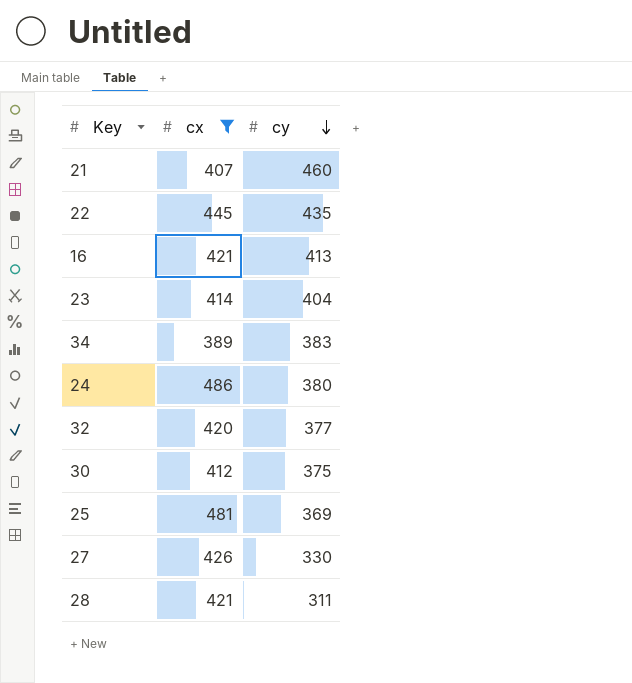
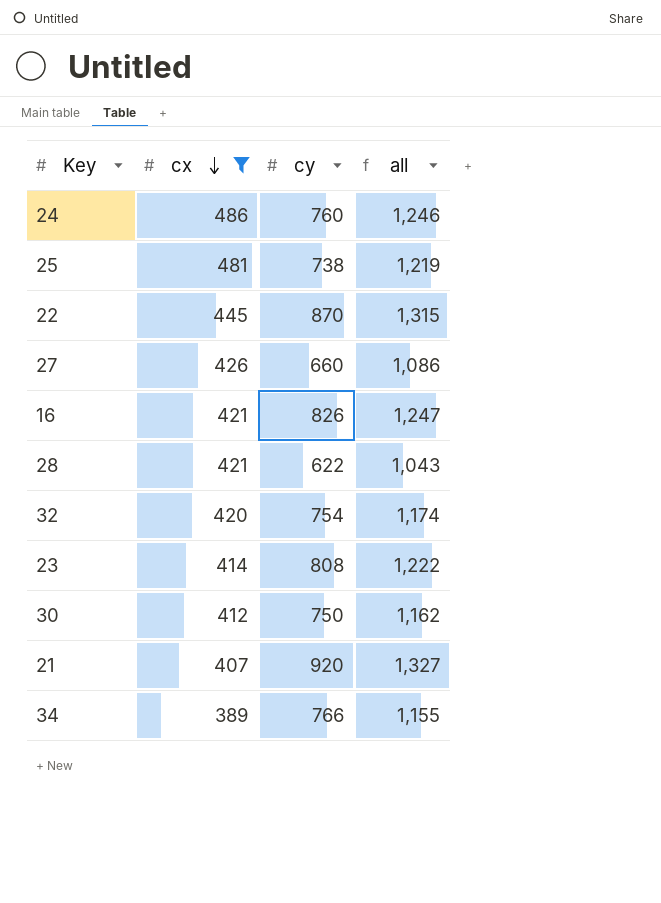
row order: cy descending -> cx descending
column all | formula: none -> [cx] + [cy]
24 | cy: 380 -> 760
25 | cy: 369 -> 738
22 | cy: 435 -> 870
27 | cy: 330 -> 660
16 | cy: 413 -> 826
28 | cy: 311 -> 622
32 | cy: 377 -> 754
23 | cy: 404 -> 808
30 | cy: 375 -> 750
21 | cy: 460 -> 920
34 | cy: 383 -> 766

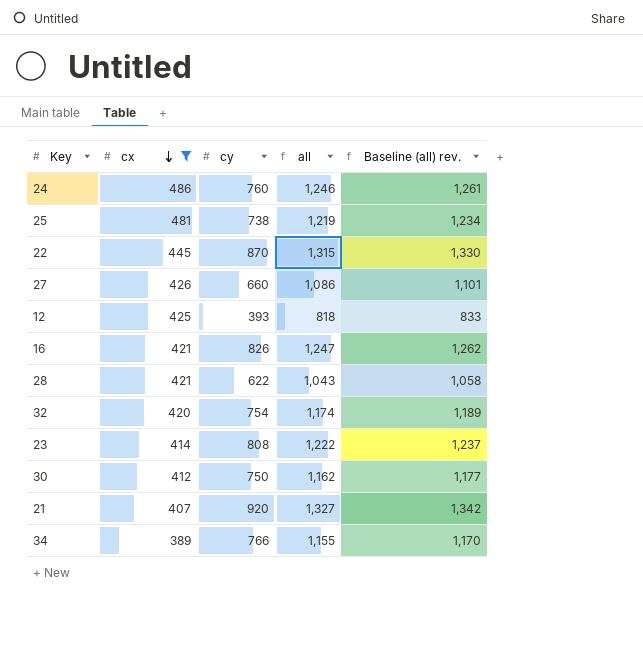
column Baseline (all) rev. | formula: none -> [all] + 15
row 12: none -> 425 | 393 | 818 | 833

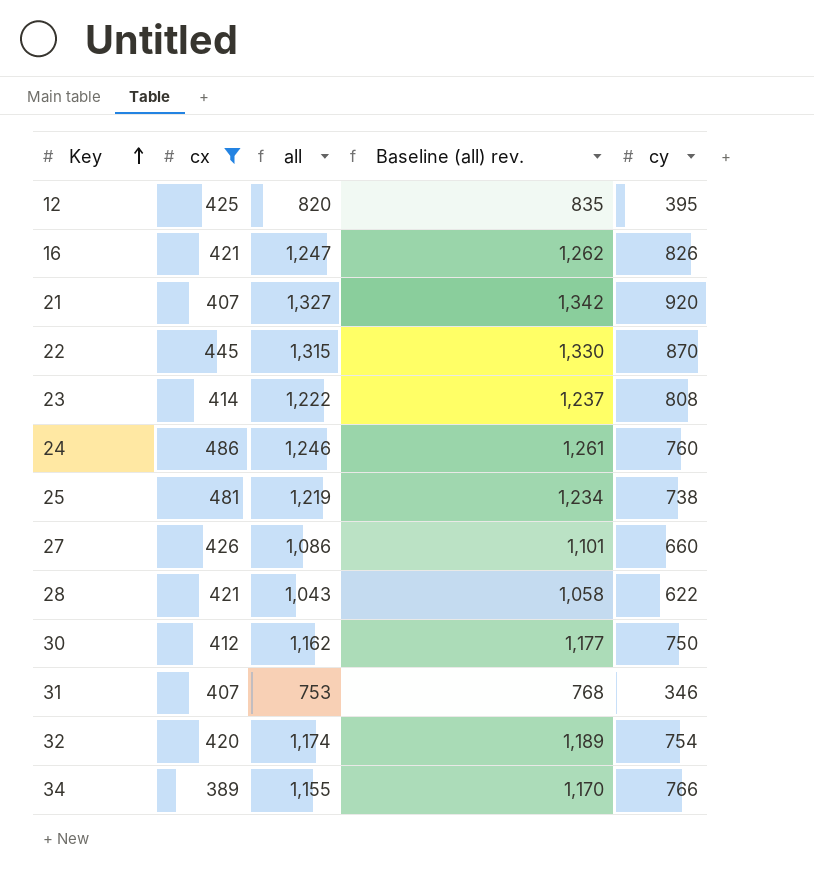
row order: cx descending -> Key ascending
column cy | position: 3 -> 5
12 | all: 818 -> 820
12 | Baseline (all) rev.: 833 -> 835
12 | cy: 393 -> 395
row 31: none -> 407 | 753 | 768 | 346

